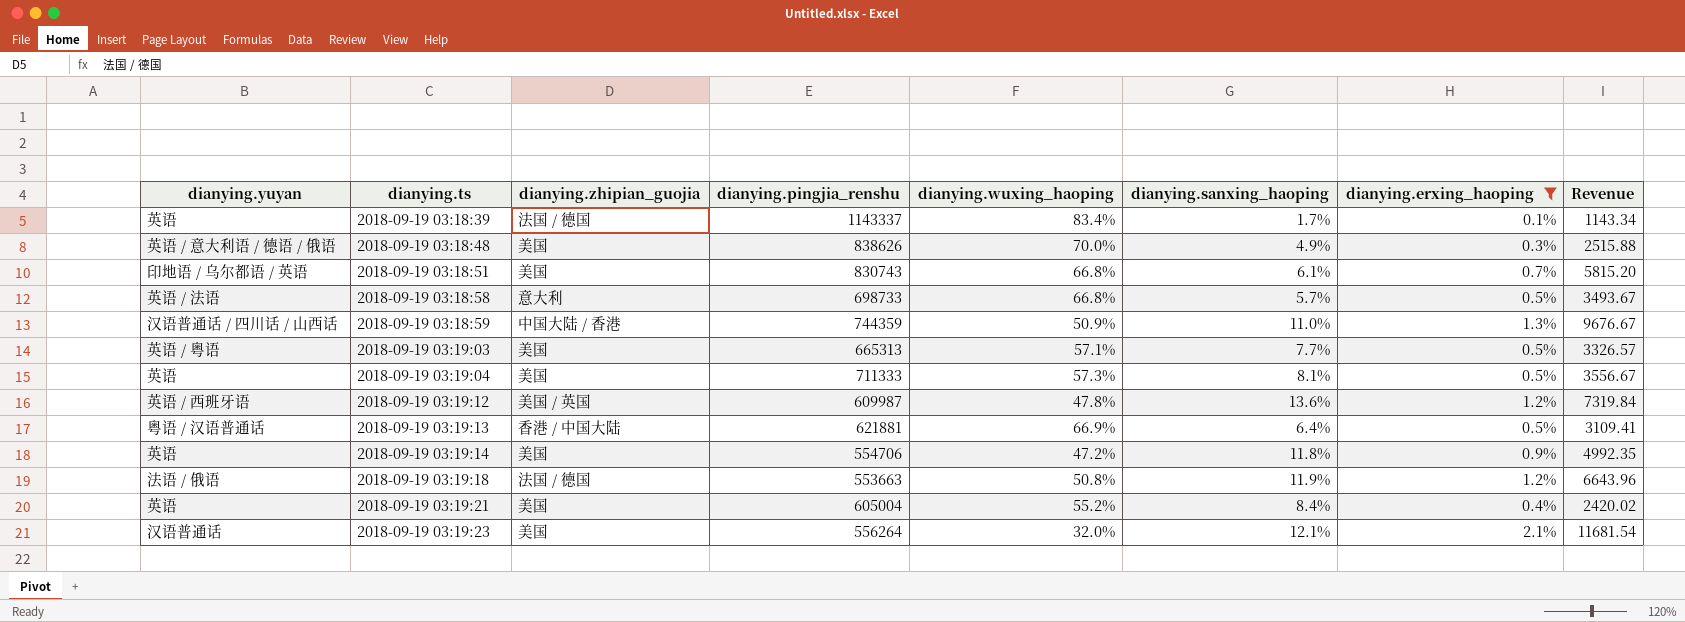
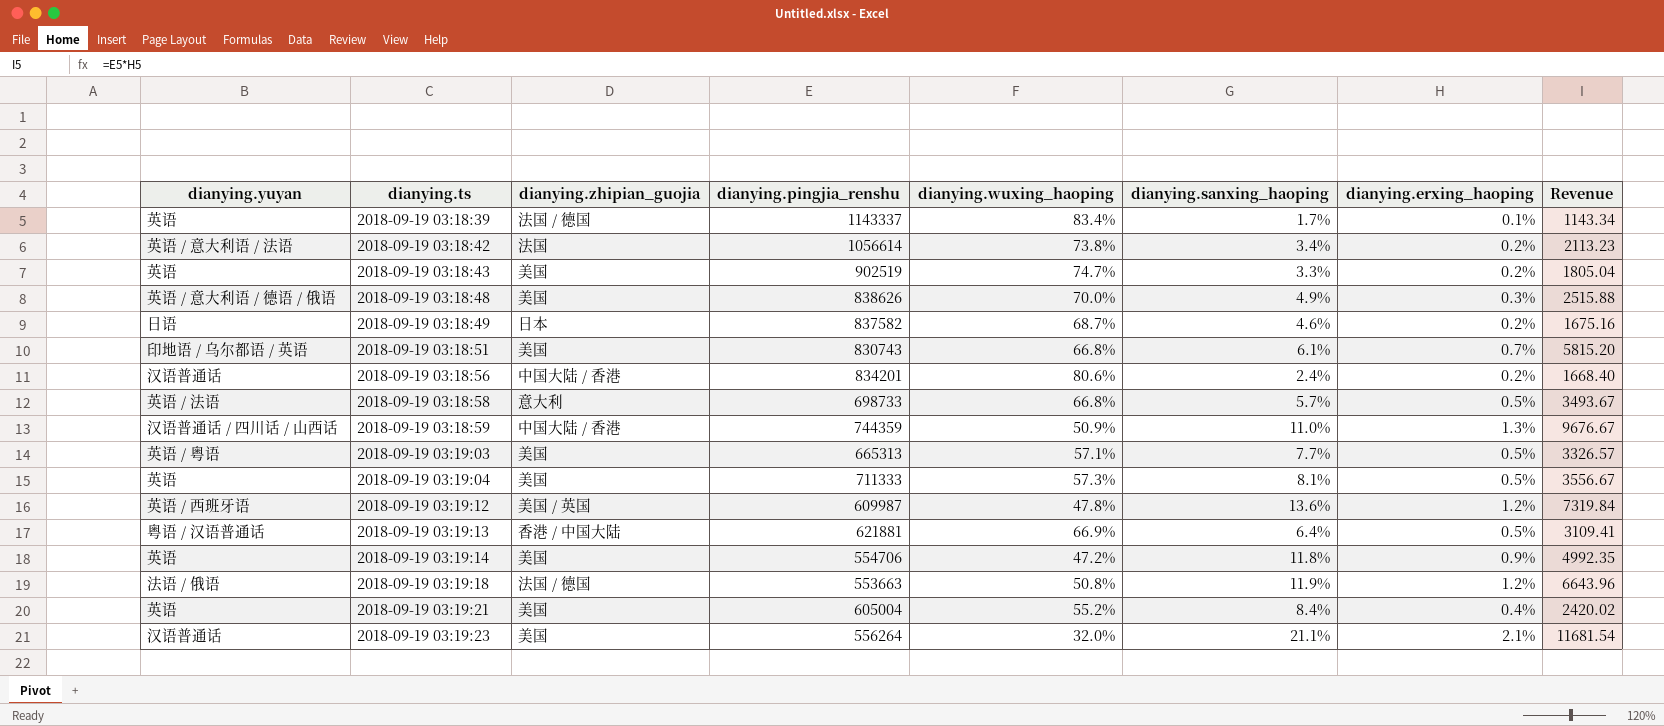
filter: dianying.erxing_haoping != 0.2% -> none
2018-09-19 03:19:23 | dianying.sanxing_haoping: 12.1% -> 21.1%

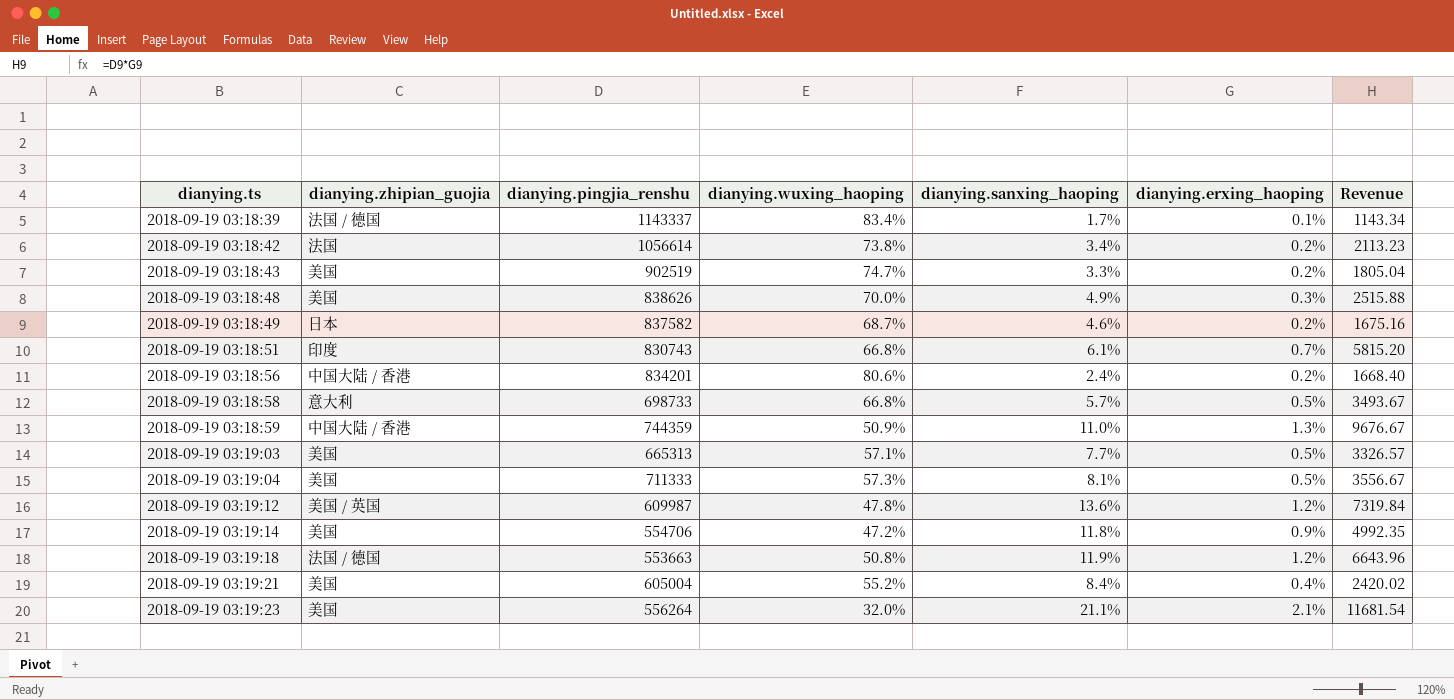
column dianying.yuyan | position: 1 -> none
row 2018-09-19 03:19:13: 粤语 / 汉语普通话 | 香港 / 中国大陆 | 621881 | 66.9% | 6.4% | 0.5% | 3109.41 -> none
2018-09-19 03:18:51 | dianying.zhipian_guojia: 美国 -> 印度

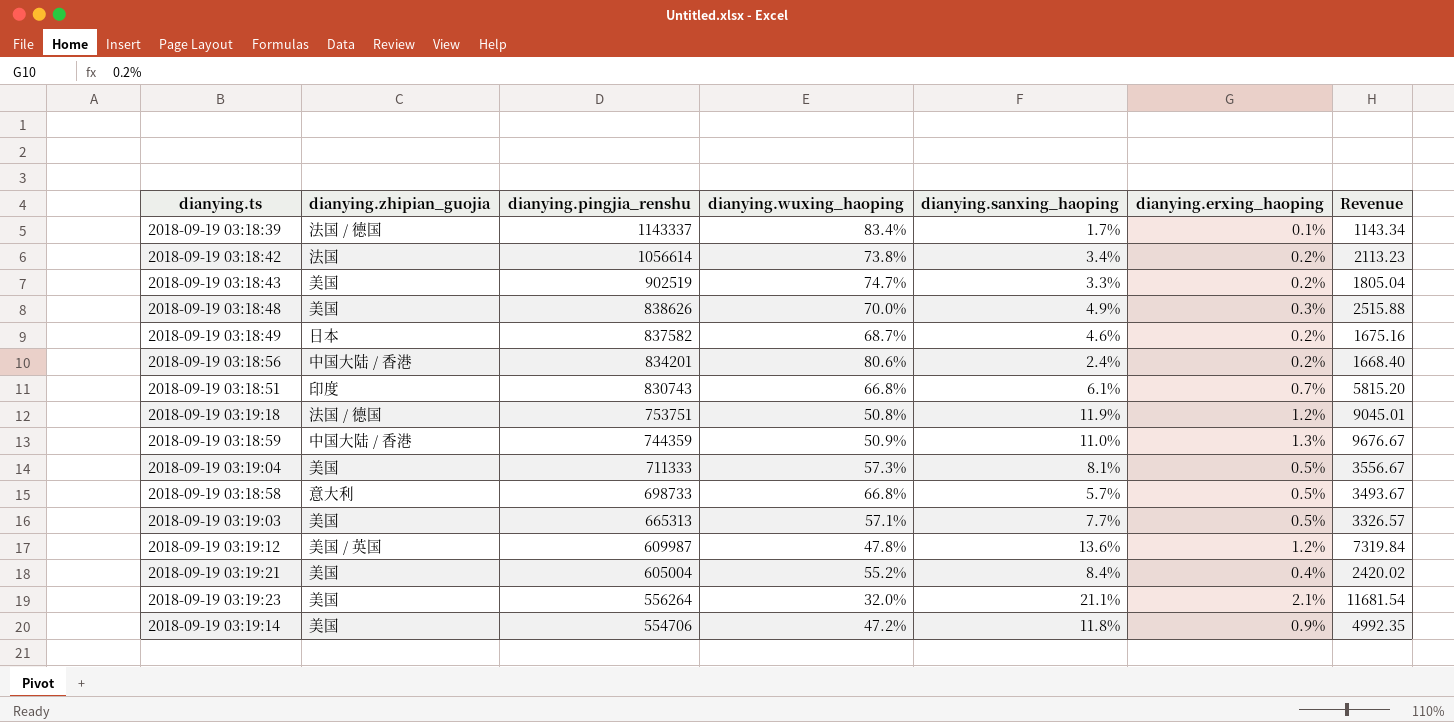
row order: dianying.ts ascending -> dianying.pingjia_renshu descending
2018-09-19 03:19:18 | dianying.pingjia_renshu: 553663 -> 753751
2018-09-19 03:19:18 | Revenue: 6643.96 -> 9045.01

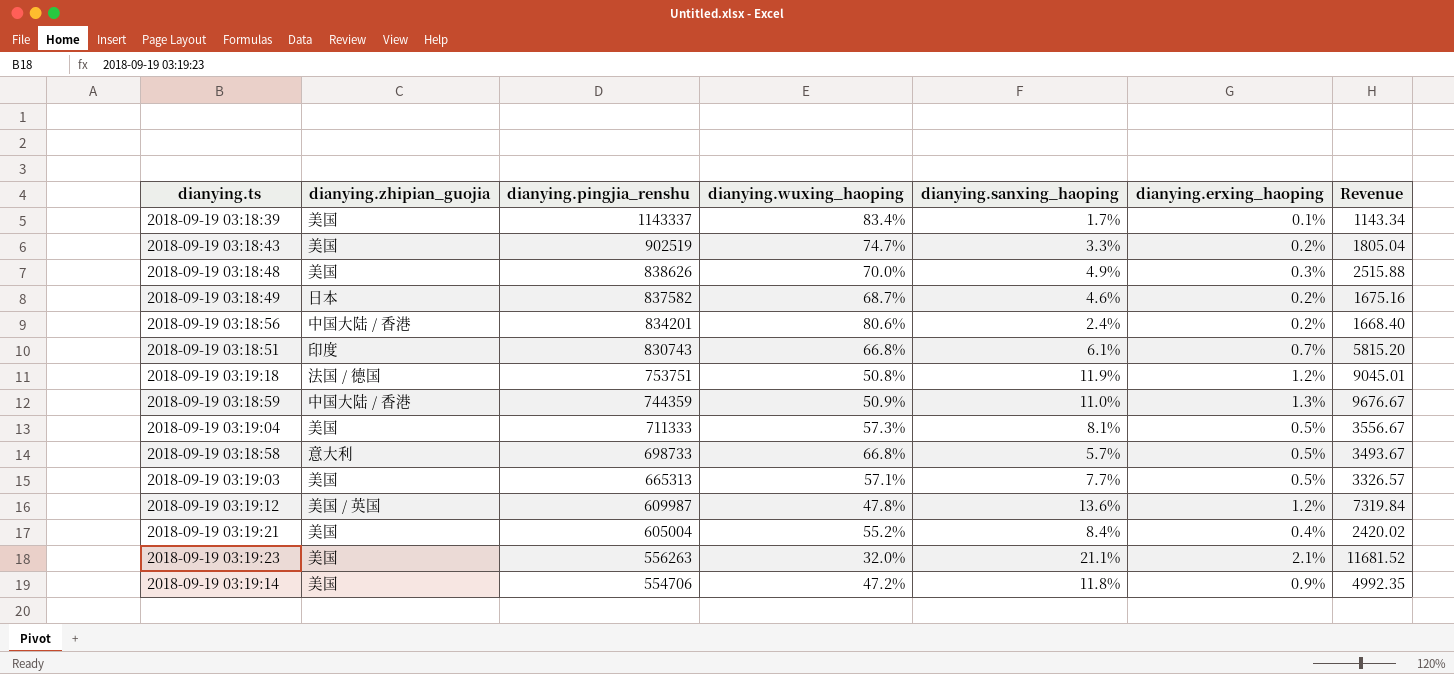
row 2018-09-19 03:18:42: 法国 | 1056614 | 73.8% | 3.4% | 0.2% | 2113.23 -> none
2018-09-19 03:18:39 | dianying.zhipian_guojia: 法国 / 德国 -> 美国
2018-09-19 03:19:23 | dianying.pingjia_renshu: 556264 -> 556263
2018-09-19 03:19:23 | Revenue: 11681.54 -> 11681.52

